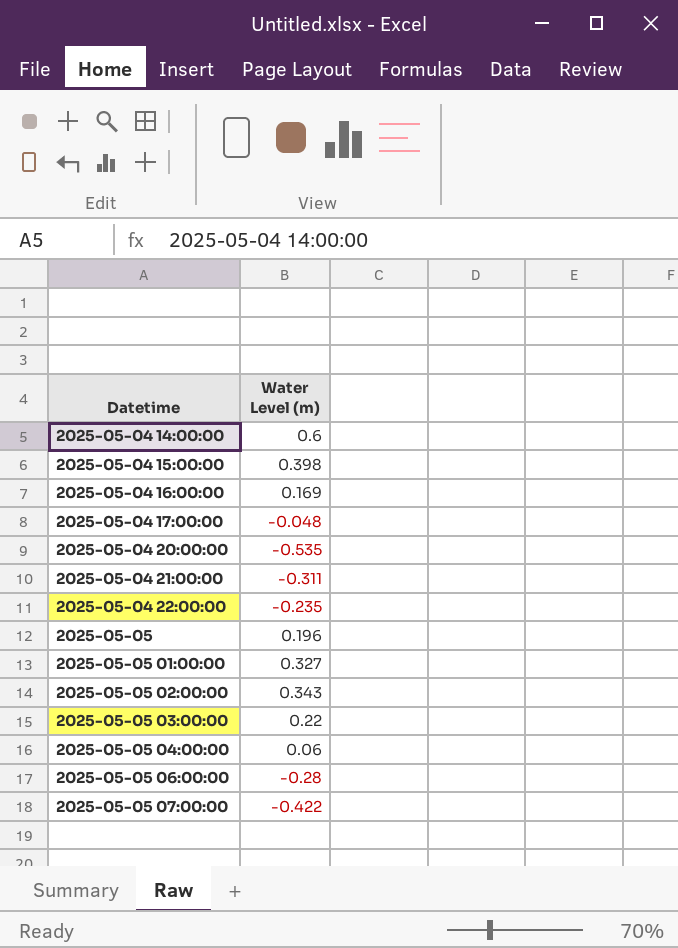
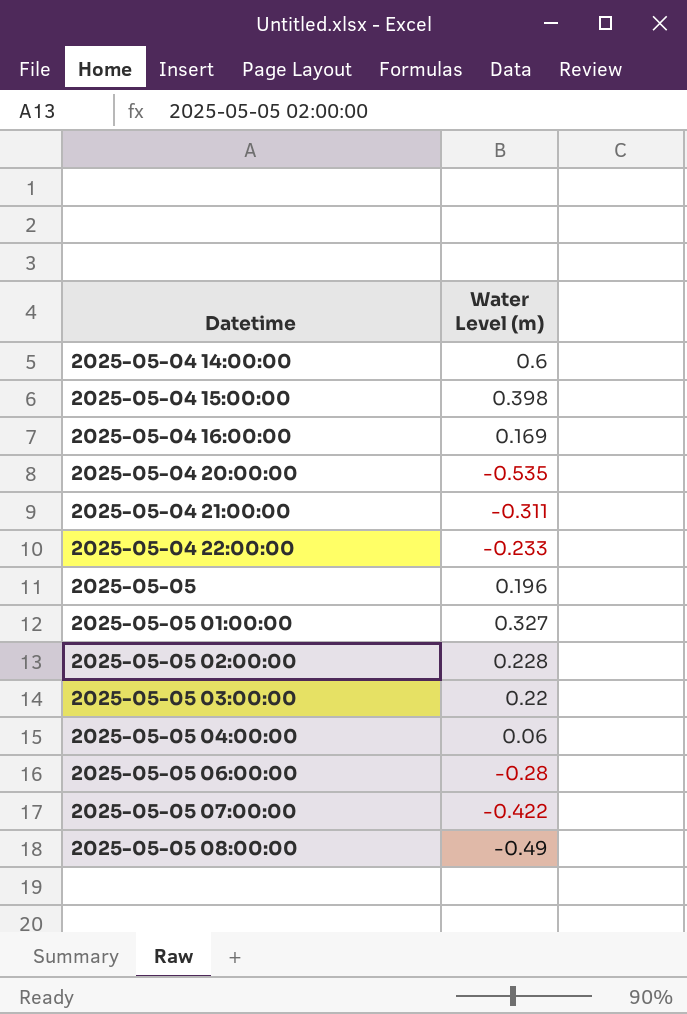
row 2025-05-04 17:00:00: -0.048 -> none
2025-05-04 22:00:00 | Water Level (m): -0.235 -> -0.233
2025-05-05 02:00:00 | Water Level (m): 0.343 -> 0.228
row 2025-05-05 08:00:00: none -> -0.49

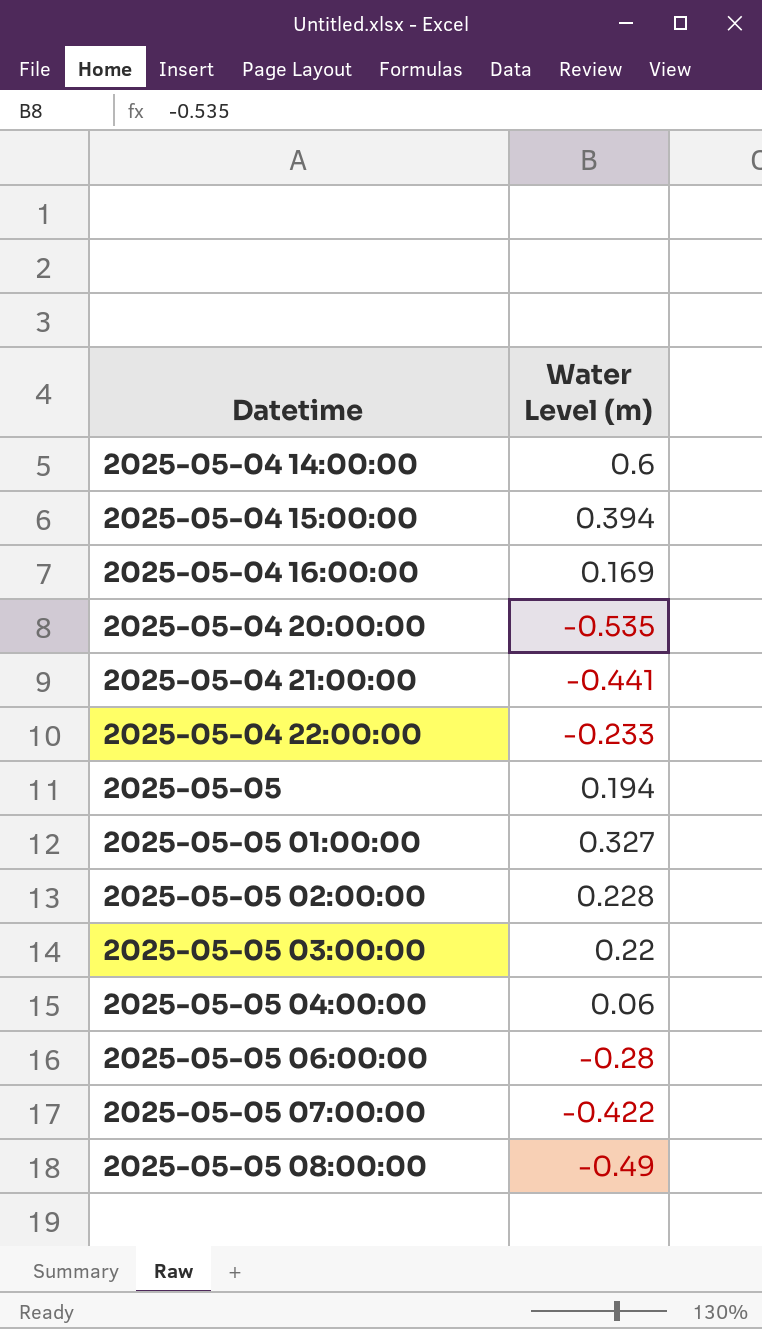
2025-05-04 15:00:00 | Water Level (m): 0.398 -> 0.394
2025-05-04 21:00:00 | Water Level (m): -0.311 -> -0.441
2025-05-05 | Water Level (m): 0.196 -> 0.194

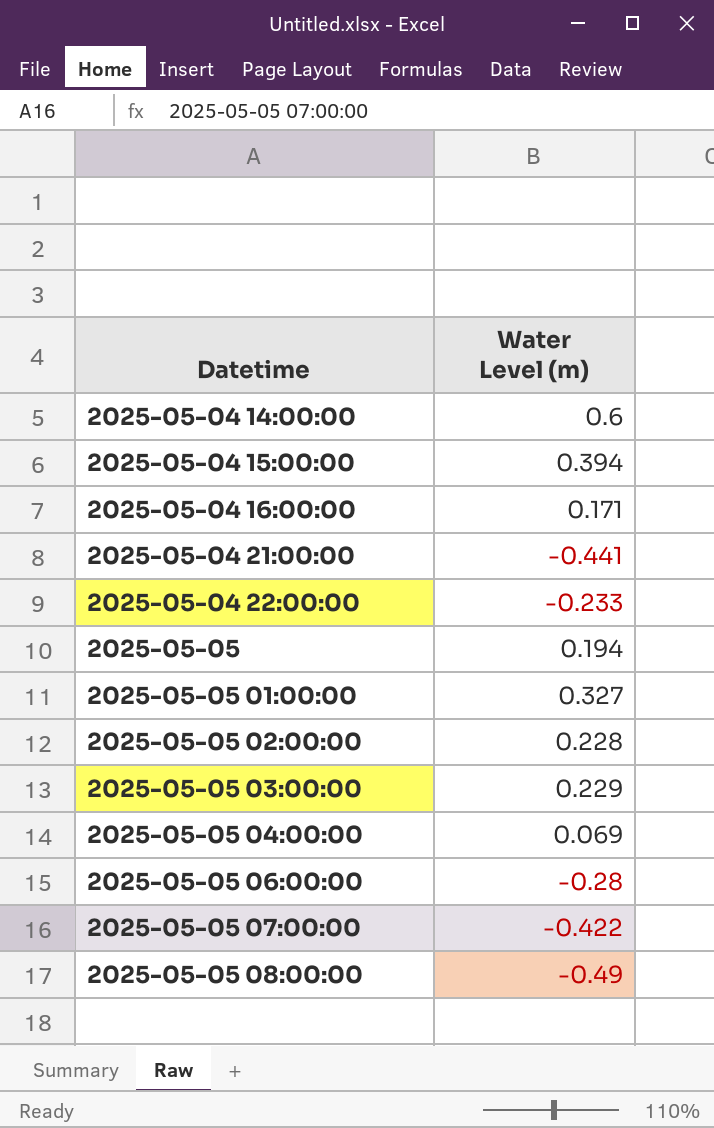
row 2025-05-04 20:00:00: -0.535 -> none
2025-05-04 16:00:00 | Water Level (m): 0.169 -> 0.171
2025-05-05 03:00:00 | Water Level (m): 0.22 -> 0.229
2025-05-05 04:00:00 | Water Level (m): 0.06 -> 0.069

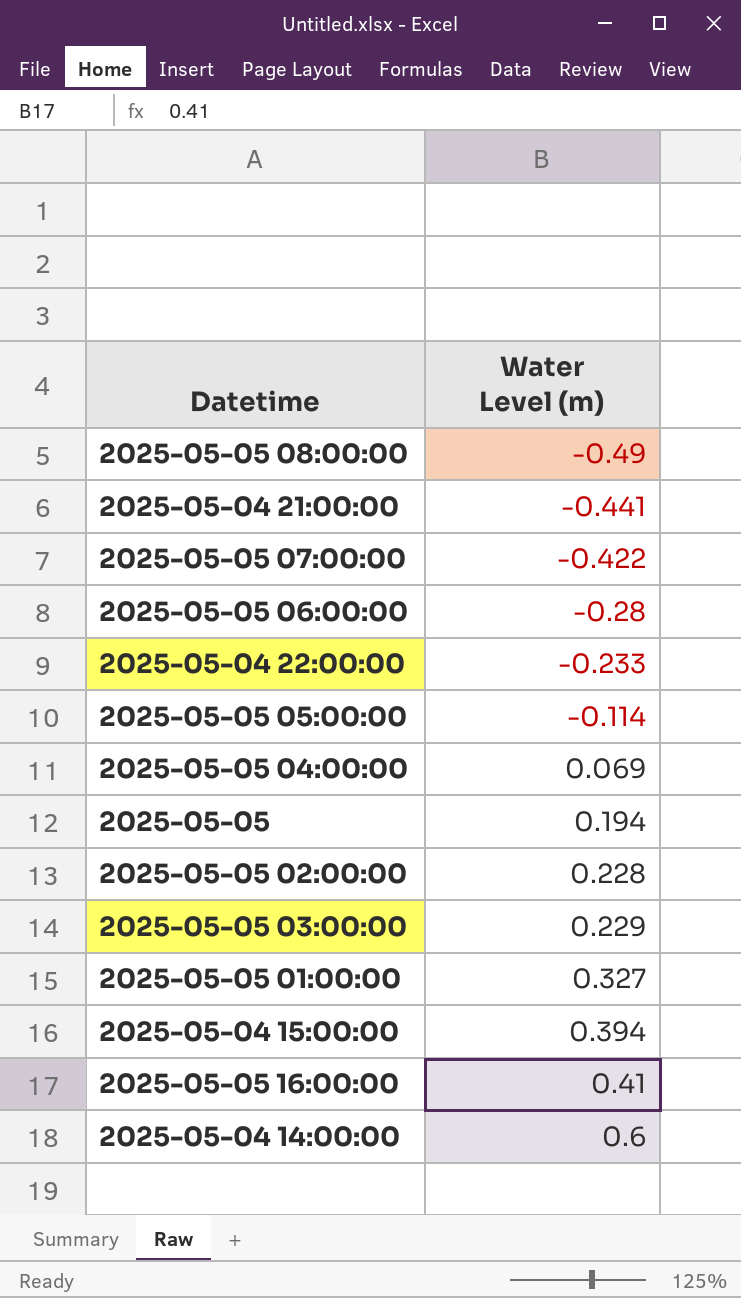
row order: Datetime ascending -> Water Level (m) ascending
row 2025-05-04 16:00:00: 0.171 -> none
row 2025-05-05 05:00:00: none -> -0.114
row 2025-05-05 16:00:00: none -> 0.41

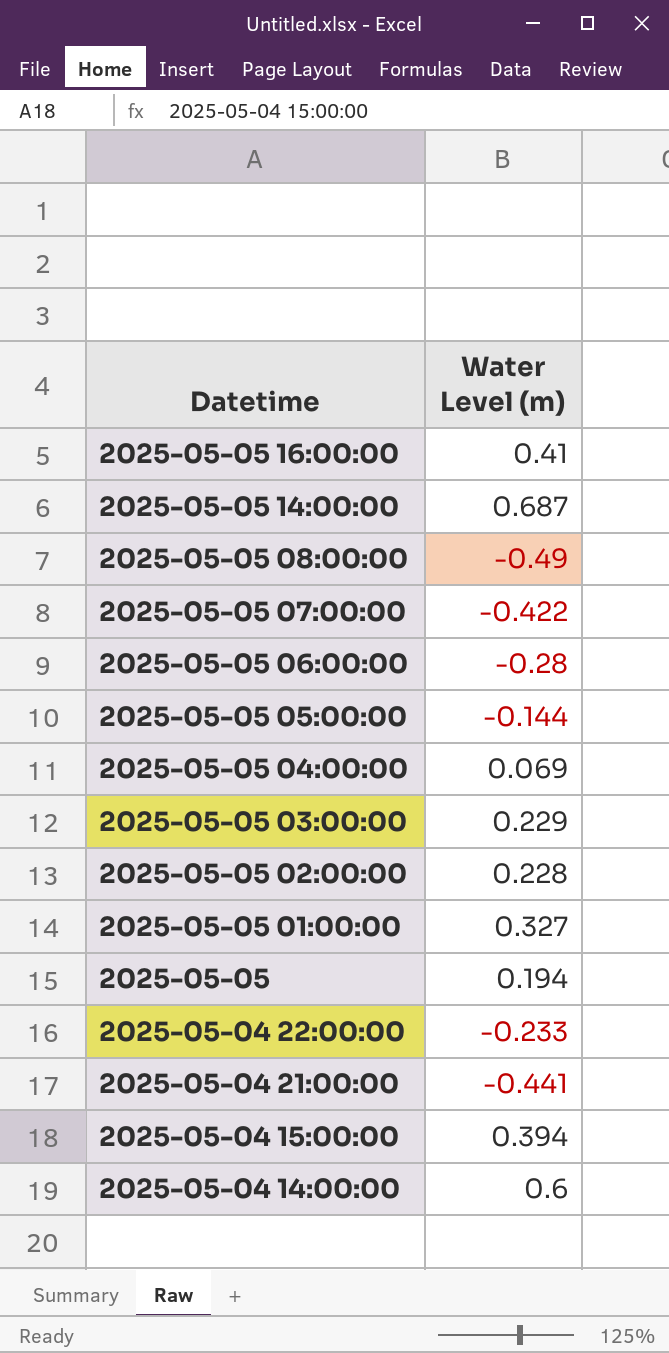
row order: Water Level (m) ascending -> Datetime descending
row 2025-05-05 14:00:00: none -> 0.687
2025-05-05 05:00:00 | Water Level (m): -0.114 -> -0.144

